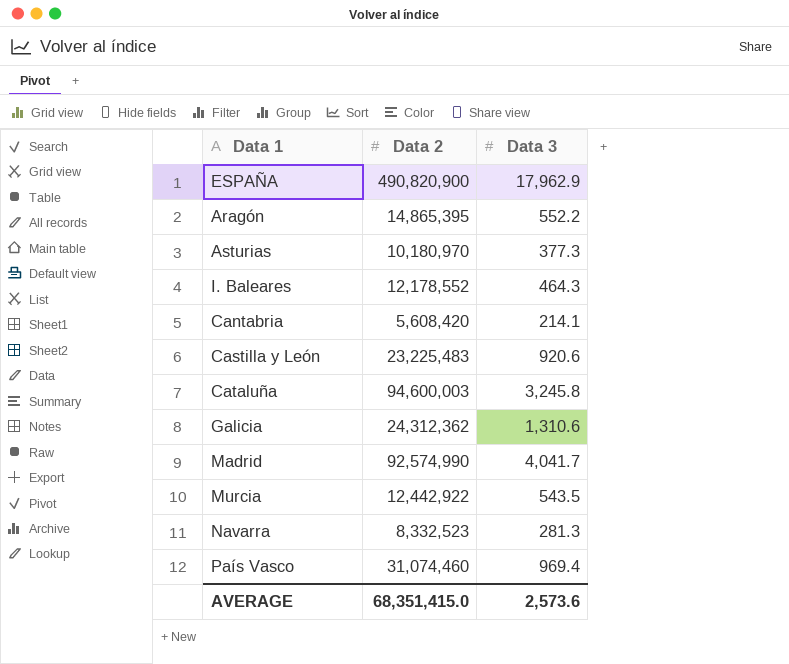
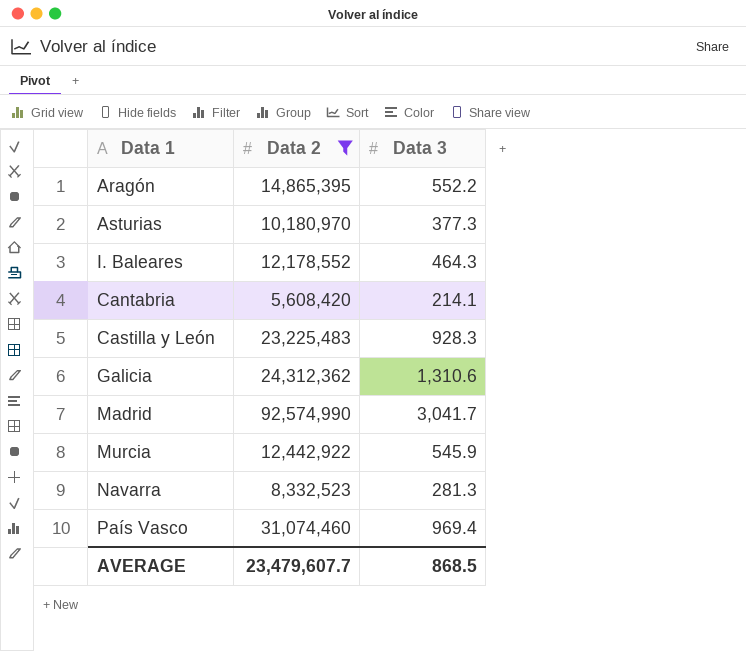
filter: none -> Data 2 <= 92,574,990
Castilla y León | Data 3: 920.6 -> 928.3
Madrid | Data 3: 4,041.7 -> 3,041.7
Murcia | Data 3: 543.5 -> 545.9
AVERAGE | Data 2: 68,351,415.0 -> 23,479,607.7
AVERAGE | Data 3: 2,573.6 -> 868.5

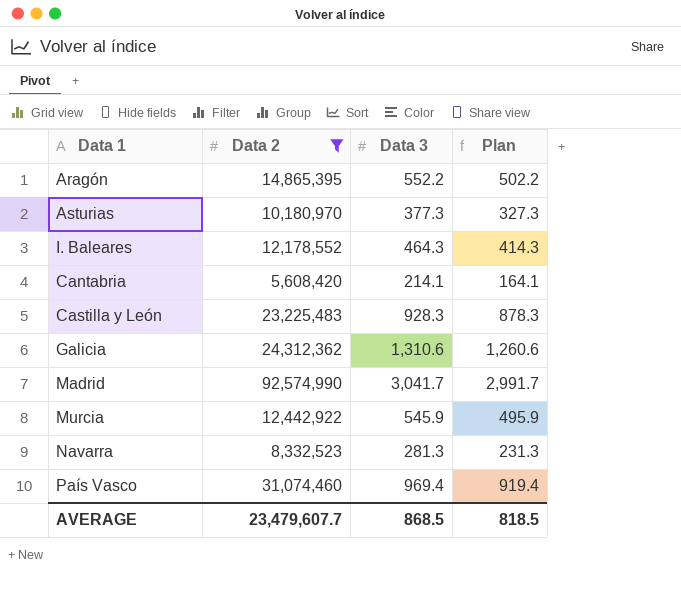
column Plan | formula: none -> [Data 3] - 50

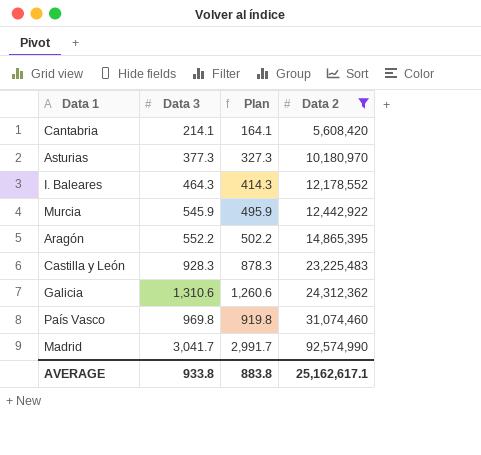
row order: none -> Data 2 ascending
column Data 2 | position: 2 -> 4
row Navarra: 8,332,523 | 281.3 | 231.3 -> none
País Vasco | Data 3: 969.4 -> 969.8
País Vasco | Plan: 919.4 -> 919.8
AVERAGE | Data 3: 868.5 -> 933.8
AVERAGE | Plan: 818.5 -> 883.8
AVERAGE | Data 2: 23,479,607.7 -> 25,162,617.1

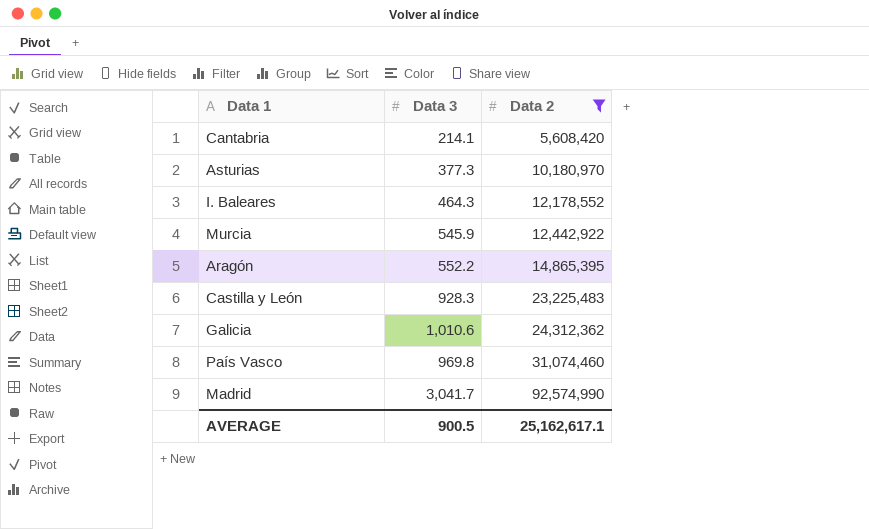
column Plan | formula: [Data 3] - 50 -> none
Galicia | Data 3: 1,310.6 -> 1,010.6
AVERAGE | Data 3: 933.8 -> 900.5

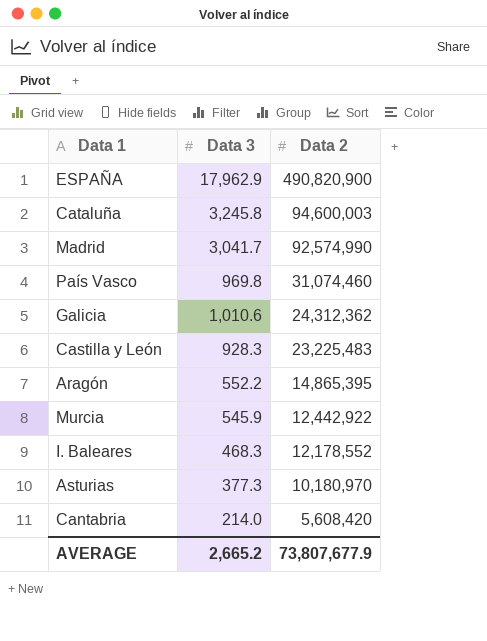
filter: Data 2 <= 92,574,990 -> none
row order: Data 2 ascending -> Data 2 descending
I. Baleares | Data 3: 464.3 -> 468.3
Cantabria | Data 3: 214.1 -> 214.0
AVERAGE | Data 3: 900.5 -> 2,665.2
AVERAGE | Data 2: 25,162,617.1 -> 73,807,677.9

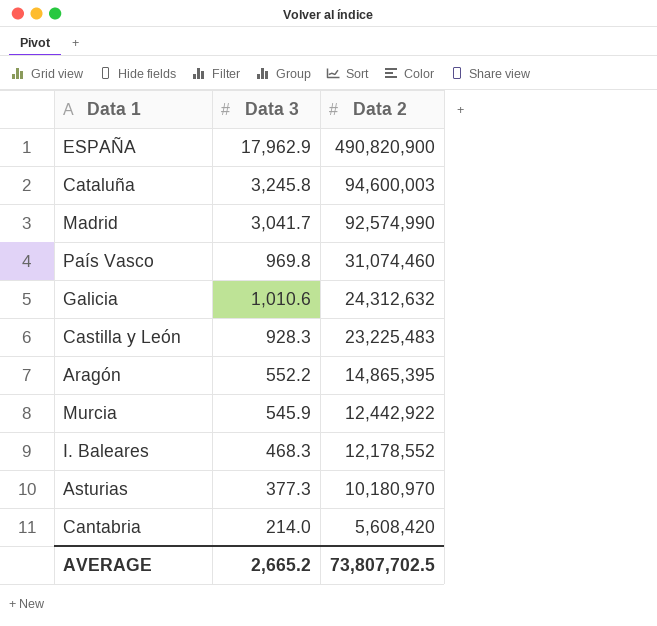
Galicia | Data 2: 24,312,362 -> 24,312,632
AVERAGE | Data 2: 73,807,677.9 -> 73,807,702.5

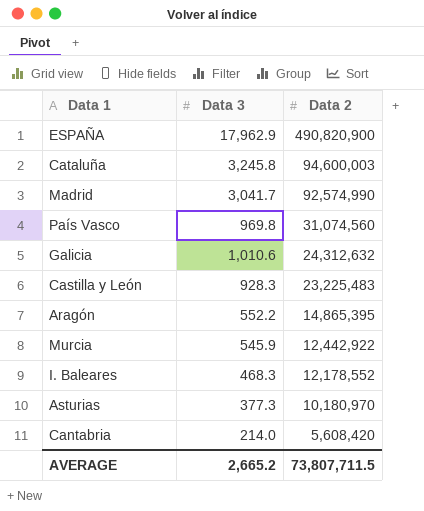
País Vasco | Data 2: 31,074,460 -> 31,074,560
AVERAGE | Data 2: 73,807,702.5 -> 73,807,711.5

